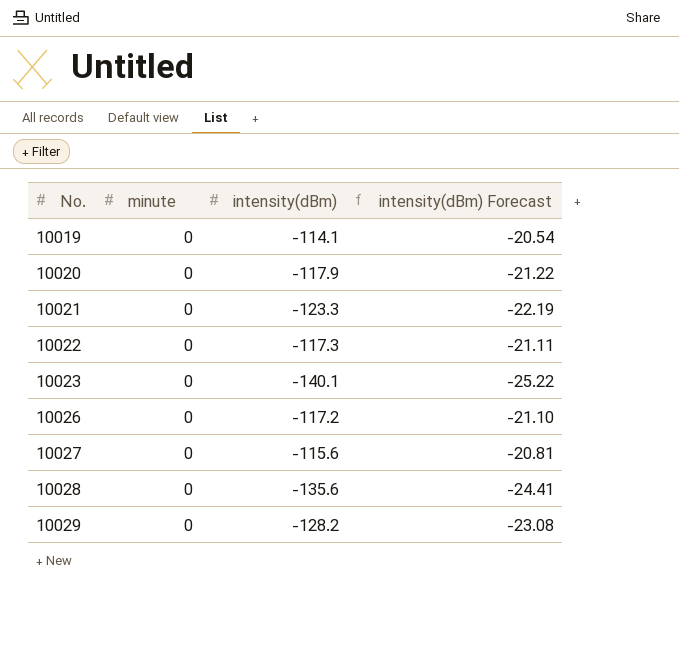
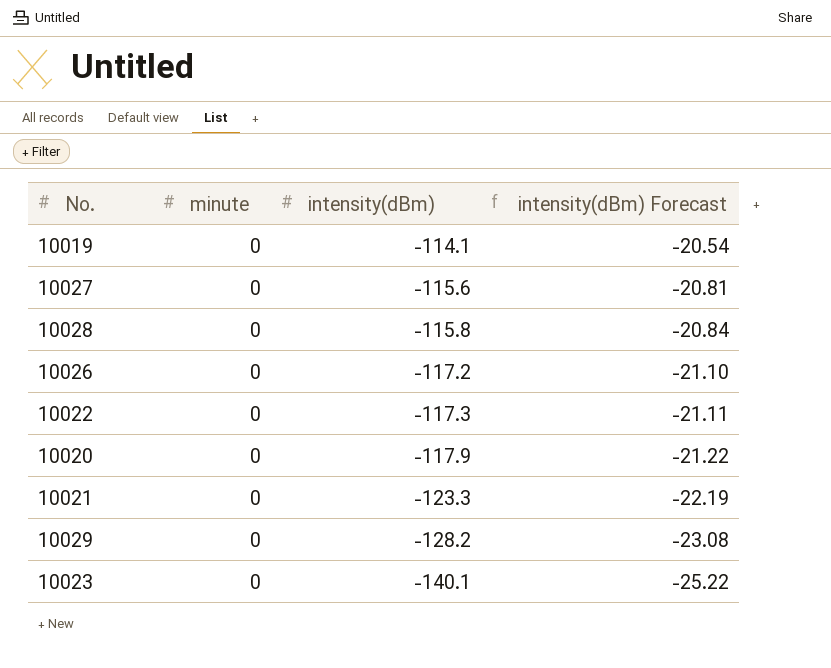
row order: No. ascending -> intensity(dBm) descending
10028 | intensity(dBm): -135.6 -> -115.8
10028 | intensity(dBm) Forecast: -24.41 -> -20.84

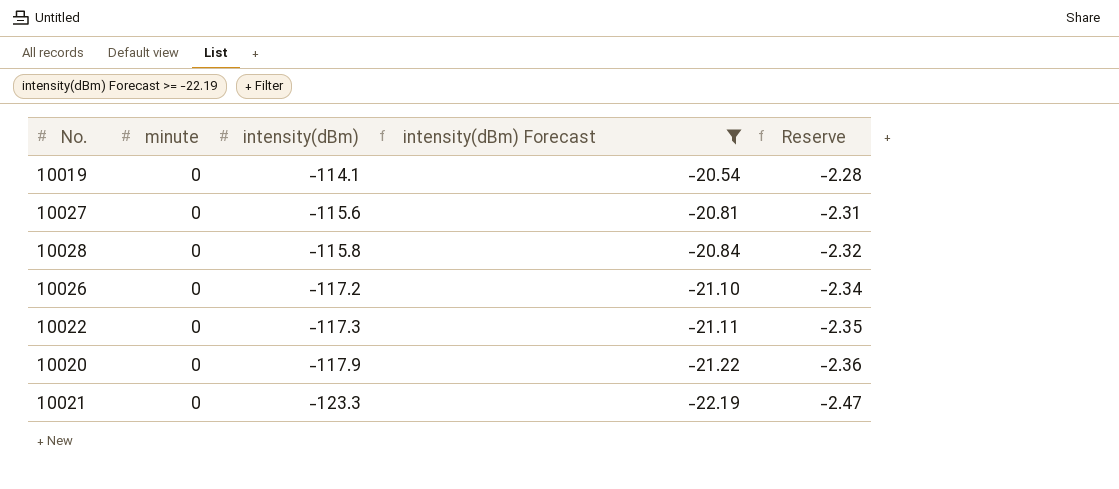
filter: none -> intensity(dBm) Forecast >= -22.19
column Reserve | formula: none -> [intensity(dBm)] * 0.02

